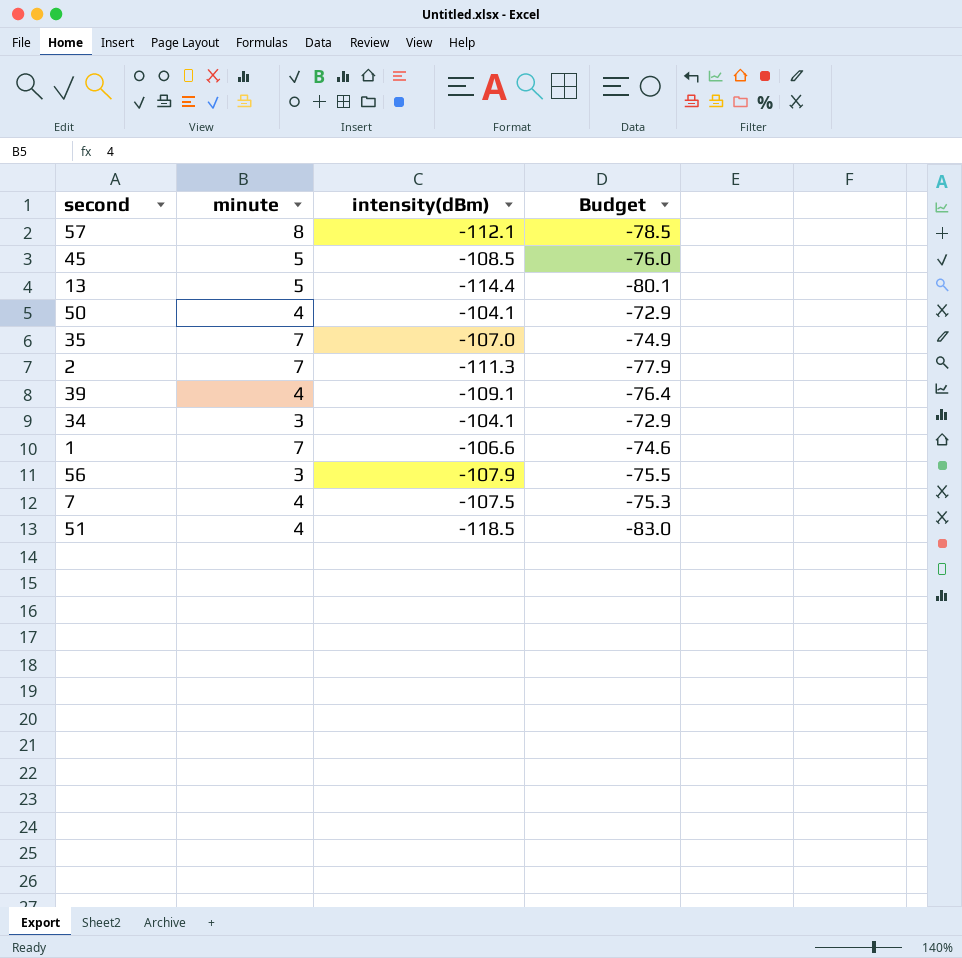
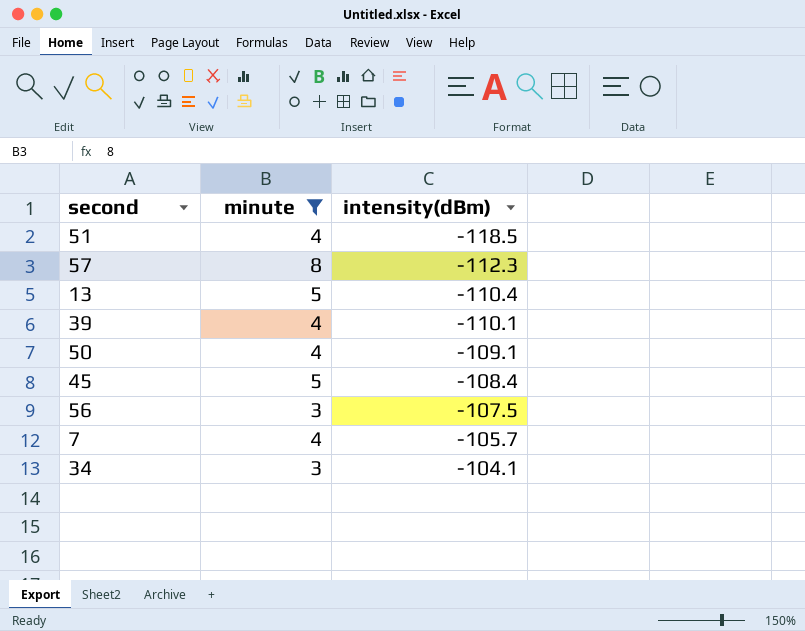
filter: none -> minute != 7
row order: none -> intensity(dBm) ascending
column Budget | formula: [intensity(dBm)] * 0.7 -> none
57 | intensity(dBm): -112.1 -> -112.3
13 | intensity(dBm): -114.4 -> -110.4
39 | intensity(dBm): -109.1 -> -110.1
50 | intensity(dBm): -104.1 -> -109.1
45 | intensity(dBm): -108.5 -> -108.4
56 | intensity(dBm): -107.9 -> -107.5
7 | intensity(dBm): -107.5 -> -105.7

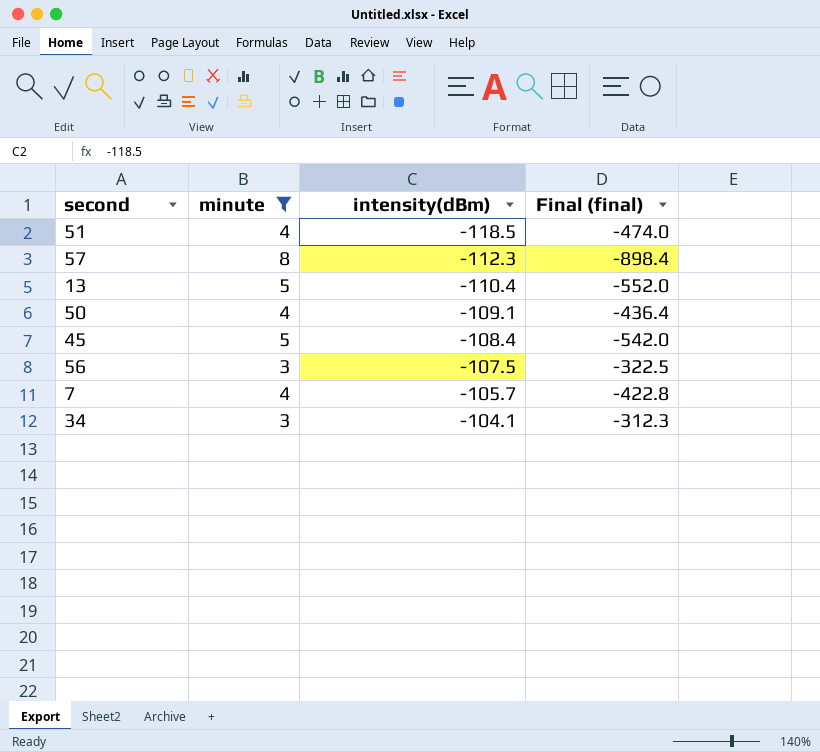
column Final (final) | formula: none -> [minute] * [intensity(dBm)]
row 39: 4 | -110.1 -> none

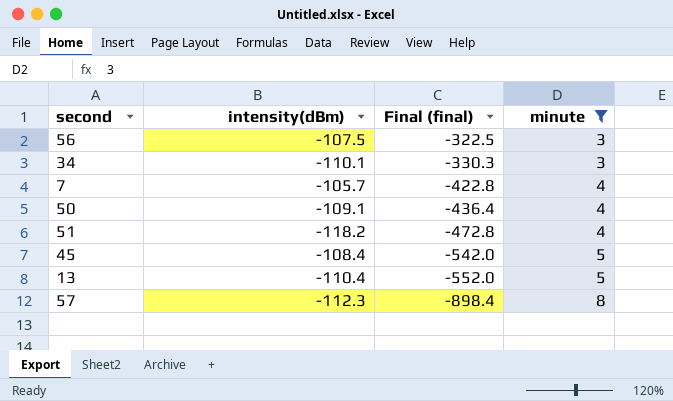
row order: intensity(dBm) ascending -> Final (final) descending
column minute | position: 2 -> 4
34 | intensity(dBm): -104.1 -> -110.1
34 | Final (final): -312.3 -> -330.3
51 | intensity(dBm): -118.5 -> -118.2
51 | Final (final): -474.0 -> -472.8

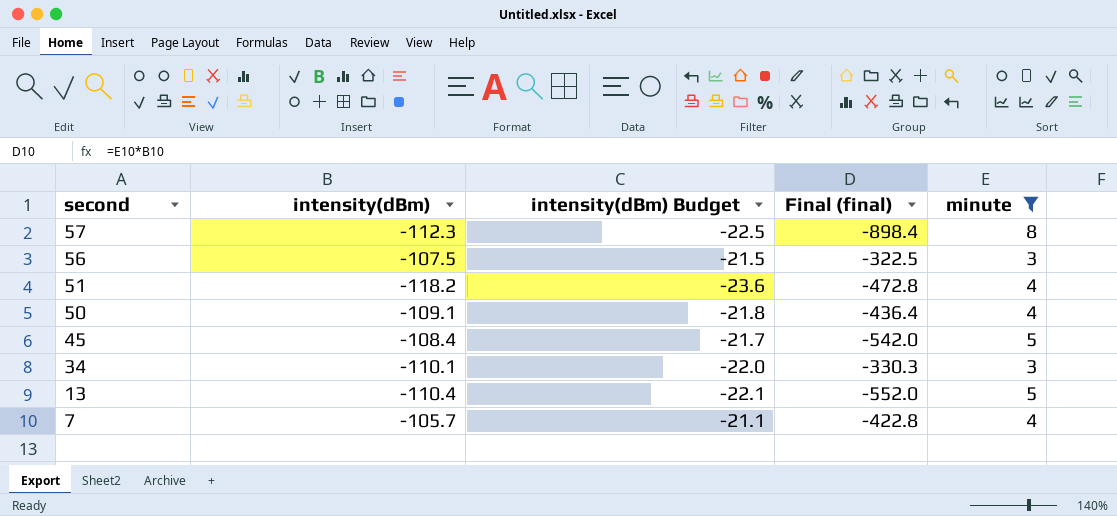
row order: Final (final) descending -> second descending
column intensity(dBm) Budget | formula: none -> [intensity(dBm)] * 0.2

